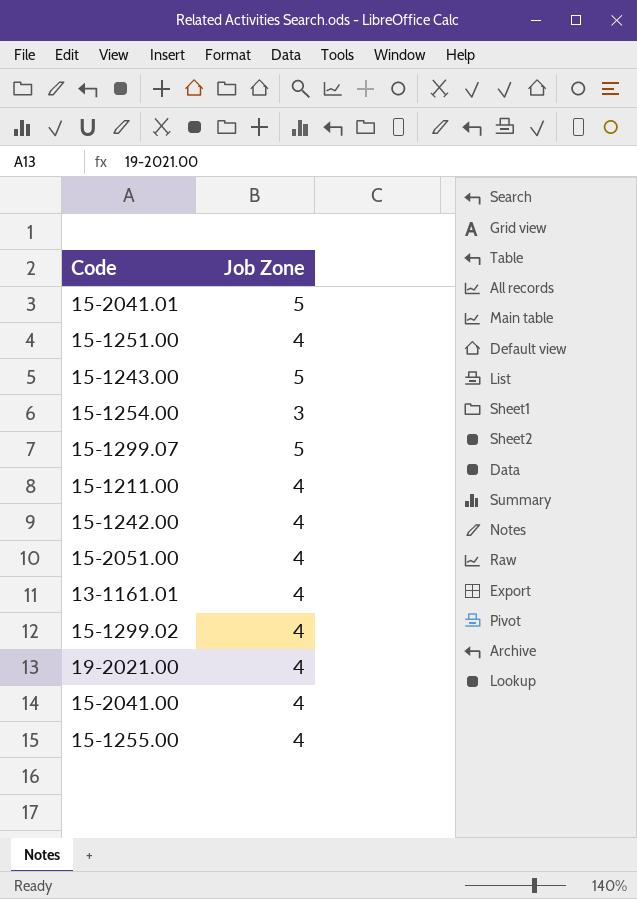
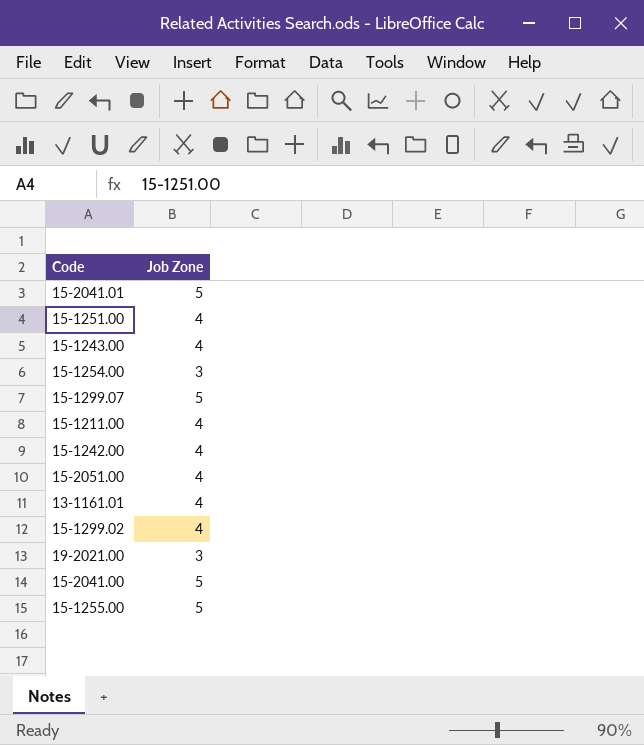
15-1243.00 | Job Zone: 5 -> 4
19-2021.00 | Job Zone: 4 -> 3
15-2041.00 | Job Zone: 4 -> 5
15-1255.00 | Job Zone: 4 -> 5

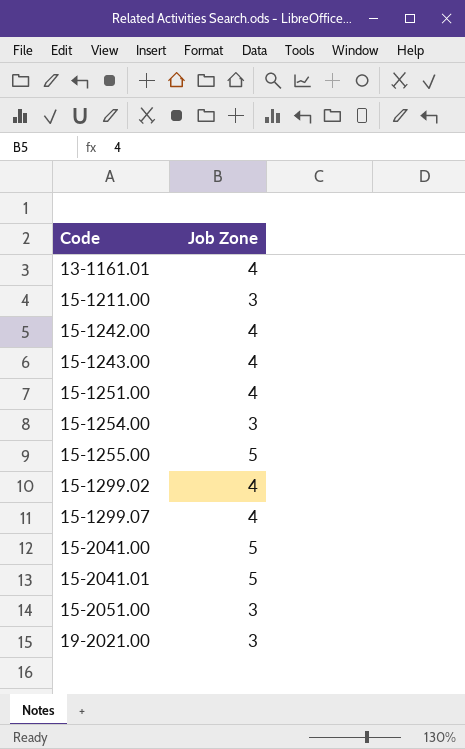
row order: none -> Code ascending
15-1211.00 | Job Zone: 4 -> 3
15-1299.07 | Job Zone: 5 -> 4
15-2051.00 | Job Zone: 4 -> 3

